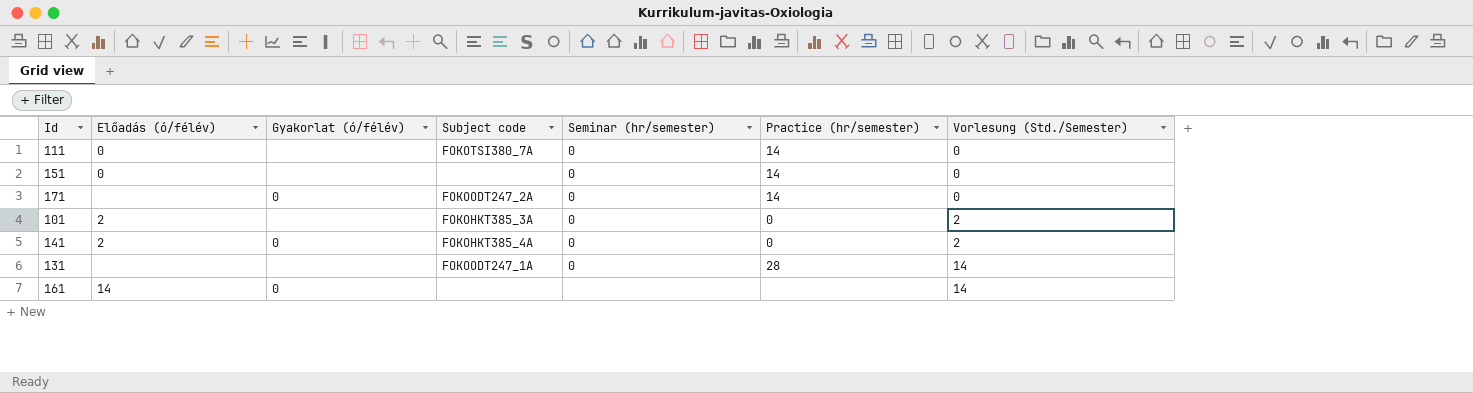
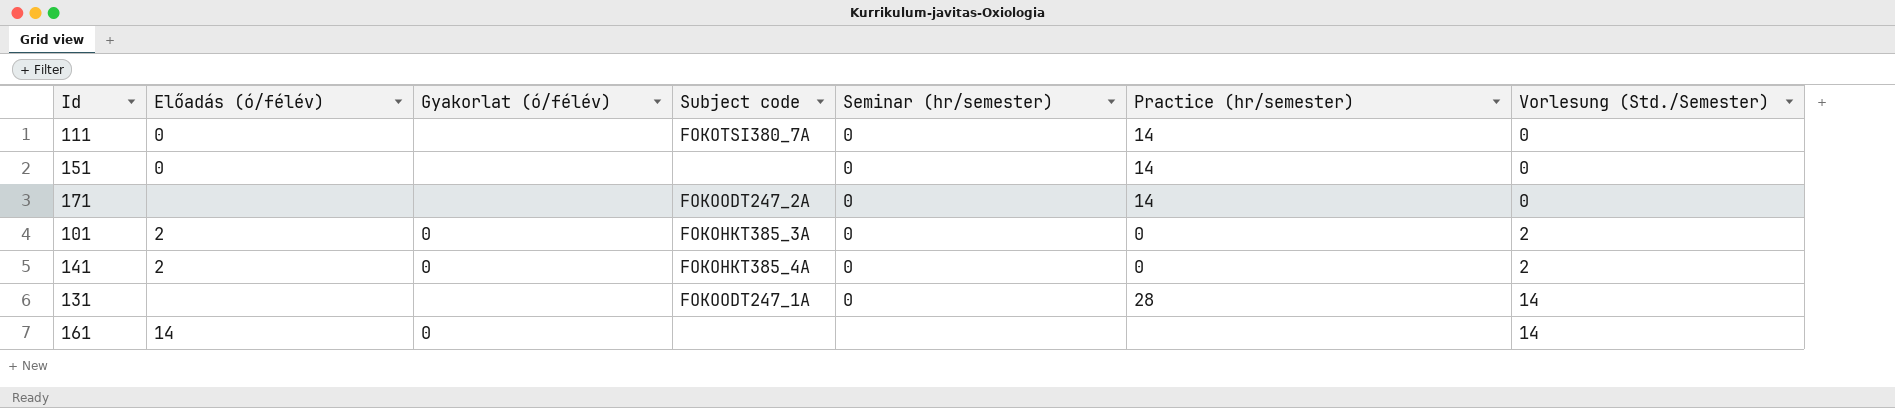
171 | Gyakorlat (ó/félév): 0 -> none
101 | Gyakorlat (ó/félév): none -> 0

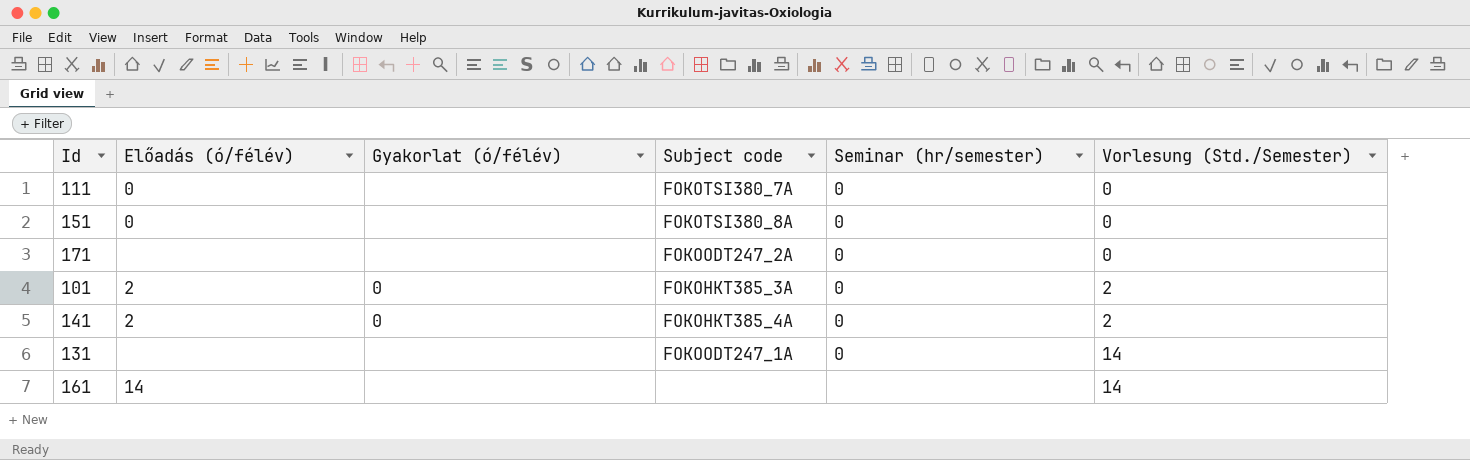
column Practice (hr/semester) | position: 6 -> none
151 | Subject code: none -> FOKOTSI380_8A
161 | Gyakorlat (ó/félév): 0 -> none

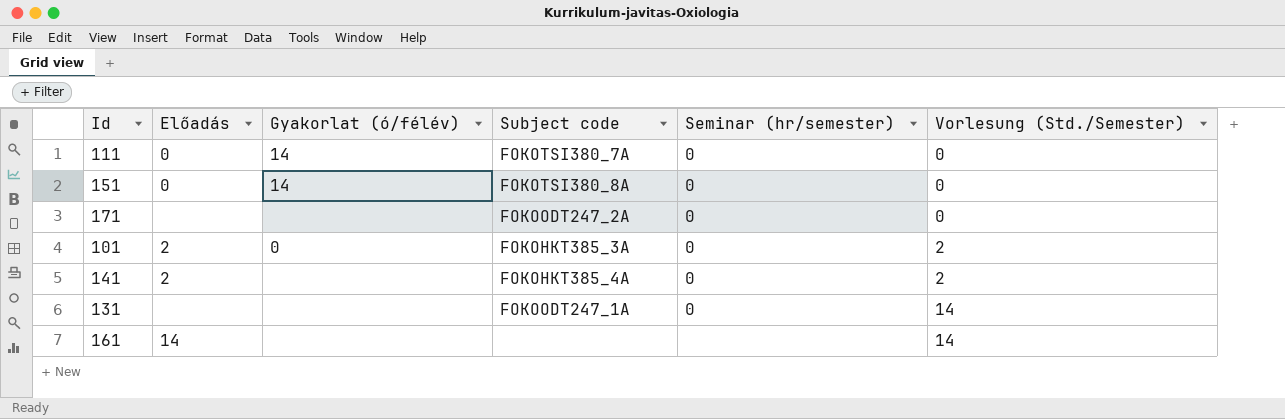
column name: Előadás (ó/félév) -> Előadás
111 | Gyakorlat (ó/félév): none -> 14
151 | Gyakorlat (ó/félév): none -> 14
141 | Gyakorlat (ó/félév): 0 -> none

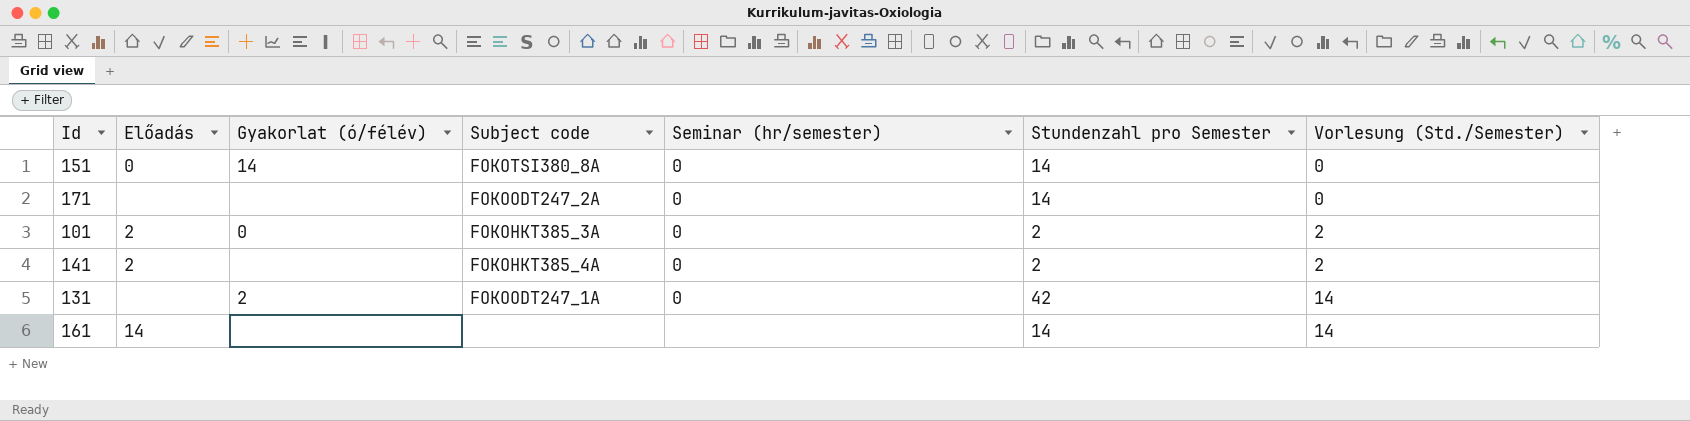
column Stundenzahl pro Semester | position: none -> 6
row 111: 0 | 14 | FOKOTSI380_7A | 0 | 0 -> none
131 | Gyakorlat (ó/félév): none -> 2

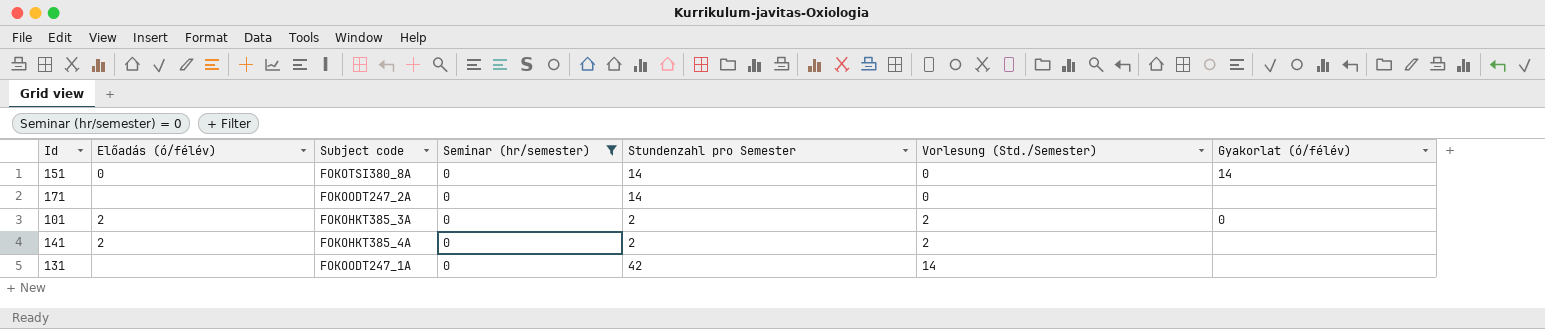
filter: none -> Seminar (hr/semester) = 0
column name: Előadás -> Előadás (ó/félév)
column Gyakorlat (ó/félév) | position: 3 -> 7
131 | Gyakorlat (ó/félév): 2 -> none

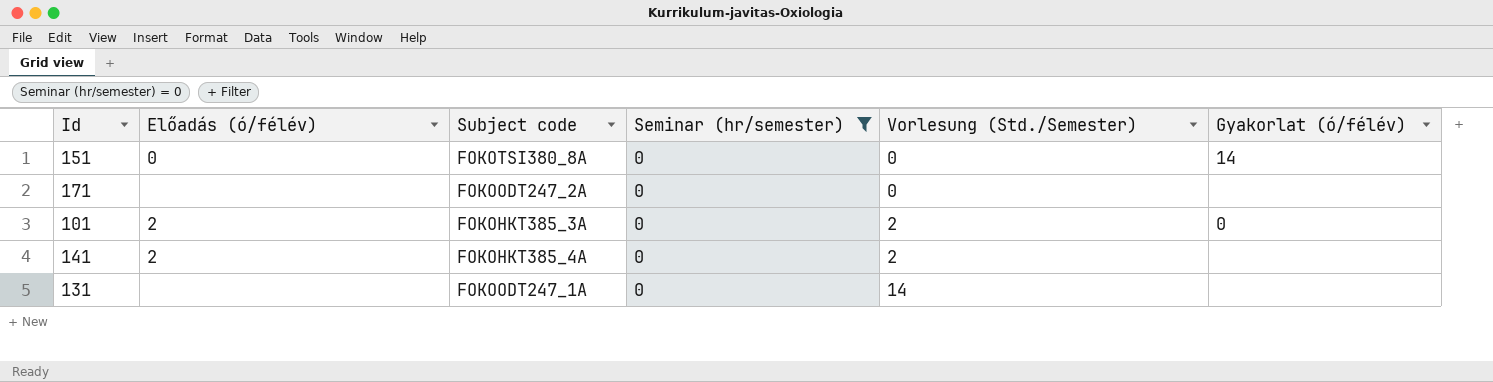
column Stundenzahl pro Semester | position: 5 -> none

